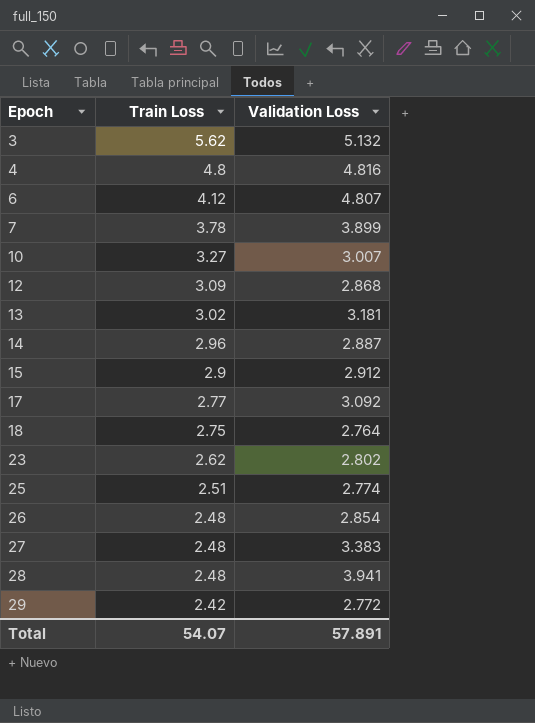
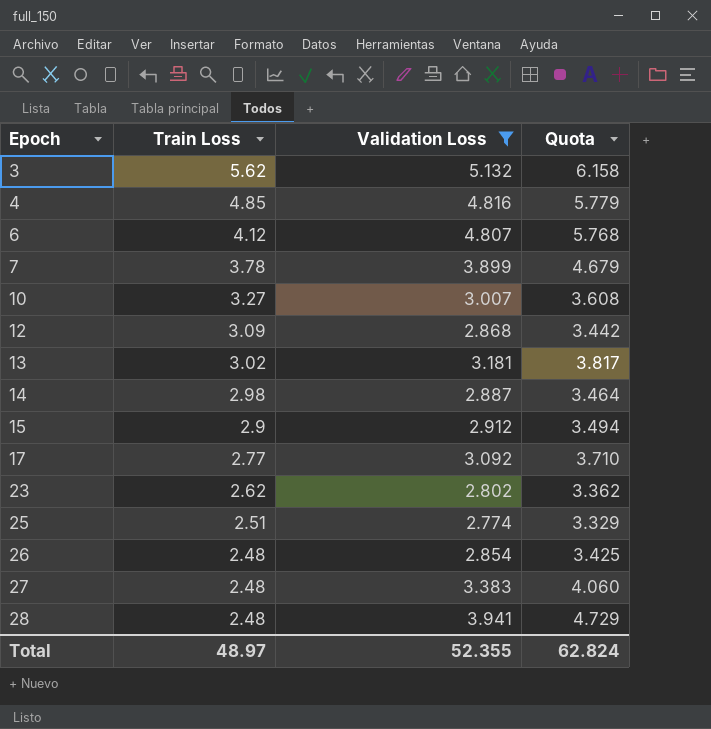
filter: none -> Validation Loss >= 2.774
column Quota | formula: none -> [Validation Loss] * 1.2
4 | Train Loss: 4.8 -> 4.85
14 | Train Loss: 2.96 -> 2.98
Total | Train Loss: 54.07 -> 48.97
Total | Validation Loss: 57.891 -> 52.355

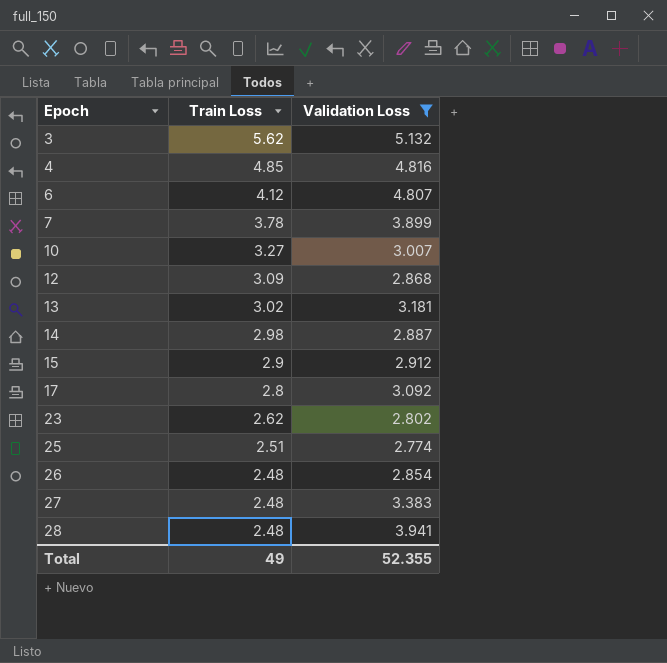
column Quota | formula: [Validation Loss] * 1.2 -> none
17 | Train Loss: 2.77 -> 2.8
Total | Train Loss: 48.97 -> 49

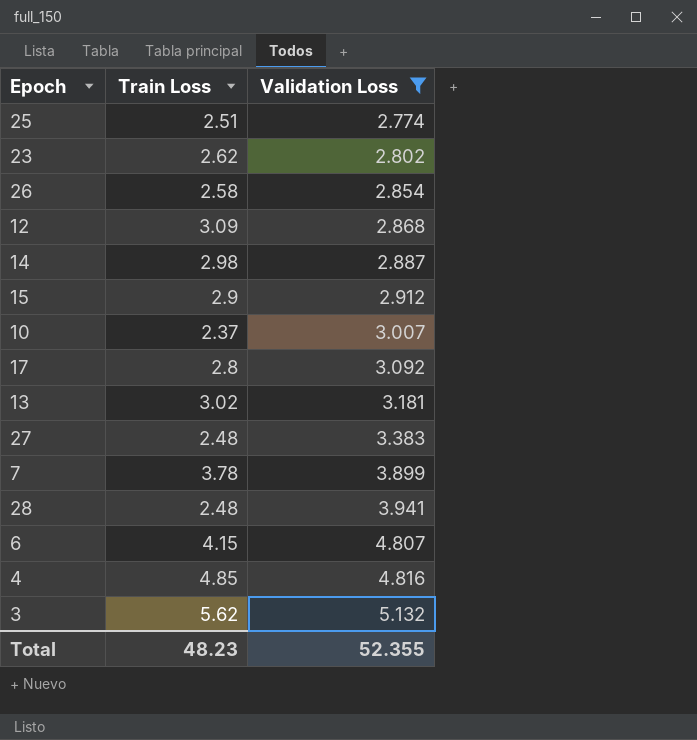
row order: Epoch ascending -> Validation Loss ascending
26 | Train Loss: 2.48 -> 2.58
10 | Train Loss: 3.27 -> 2.37
6 | Train Loss: 4.12 -> 4.15
Total | Train Loss: 49 -> 48.23

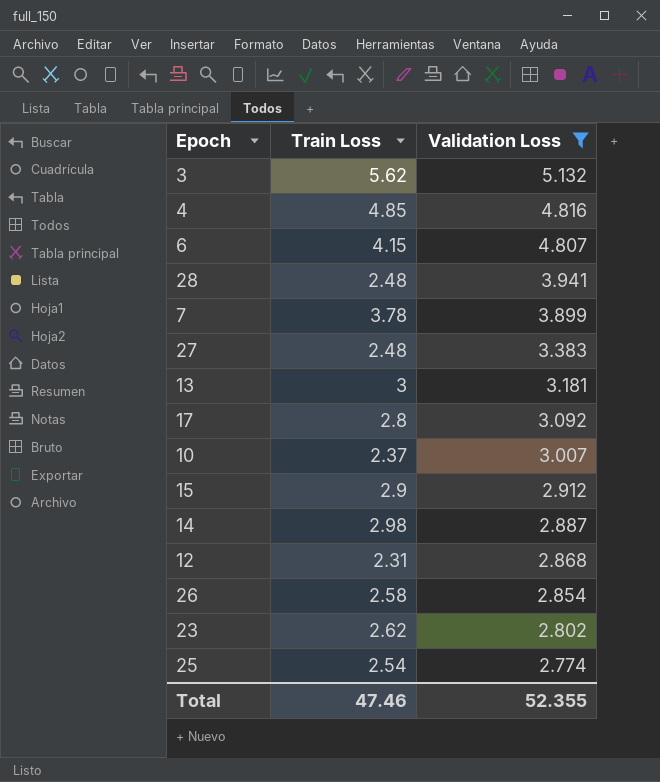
row order: Validation Loss ascending -> Validation Loss descending
13 | Train Loss: 3.02 -> 3
12 | Train Loss: 3.09 -> 2.31
25 | Train Loss: 2.51 -> 2.54
Total | Train Loss: 48.23 -> 47.46

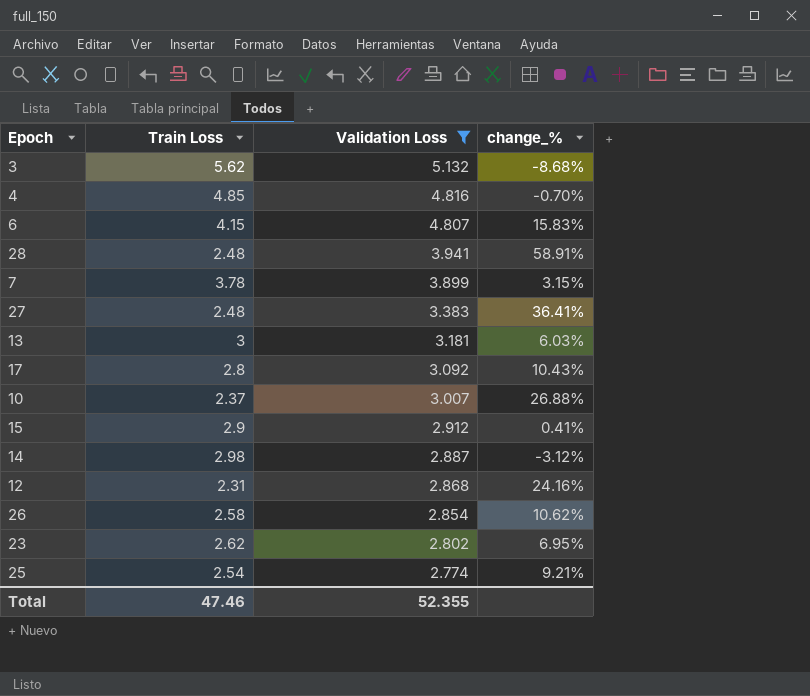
column change_% | formula: none -> ([Validation Loss] - [Train Loss]) / [Train Loss]

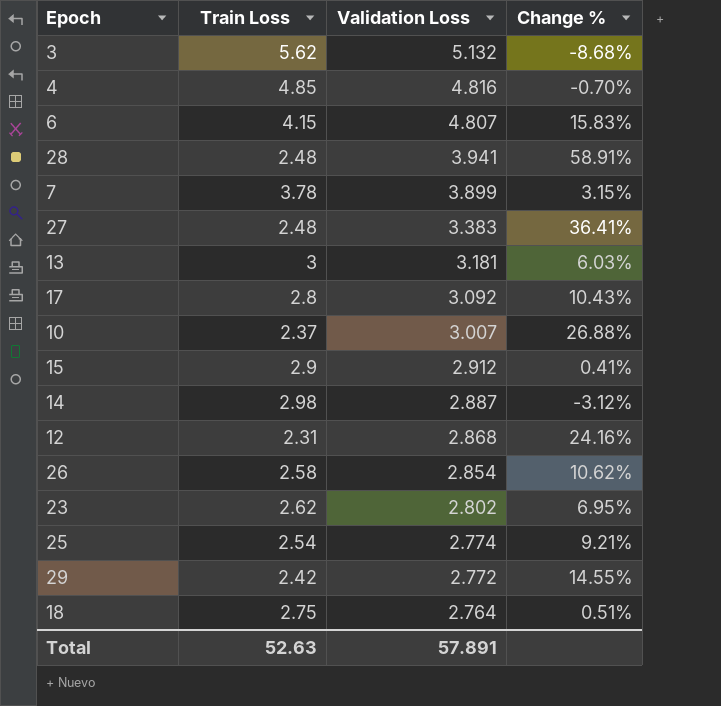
filter: Validation Loss >= 2.774 -> none
column name: change_% -> Change %
Total | Train Loss: 47.46 -> 52.63
Total | Validation Loss: 52.355 -> 57.891

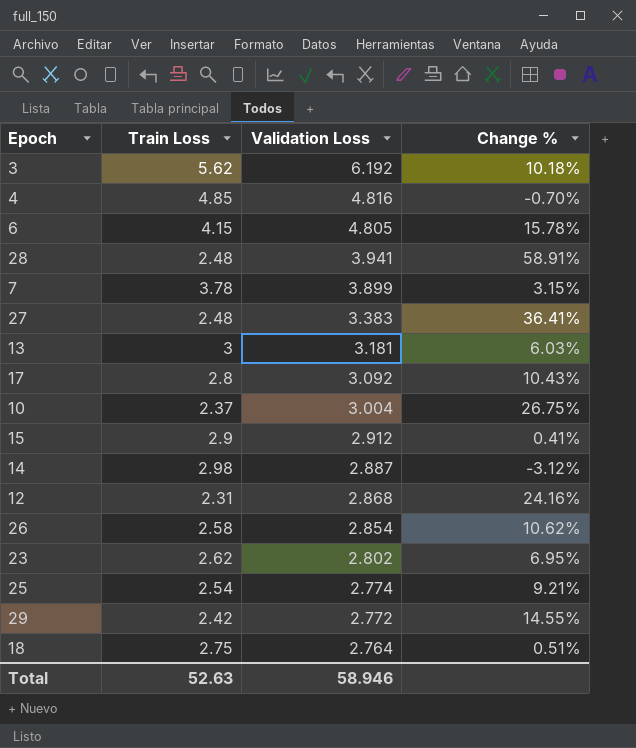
3 | Validation Loss: 5.132 -> 6.192
3 | Change %: -8.68% -> 10.18%
6 | Validation Loss: 4.807 -> 4.805
6 | Change %: 15.83% -> 15.78%
10 | Validation Loss: 3.007 -> 3.004
10 | Change %: 26.88% -> 26.75%
Total | Validation Loss: 57.891 -> 58.946

